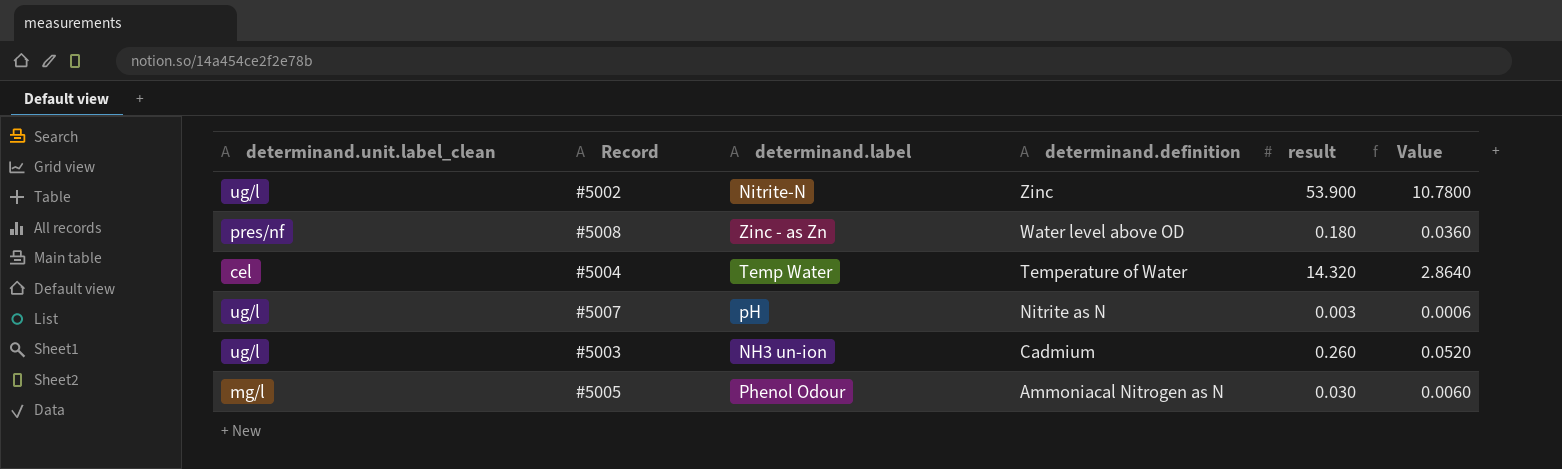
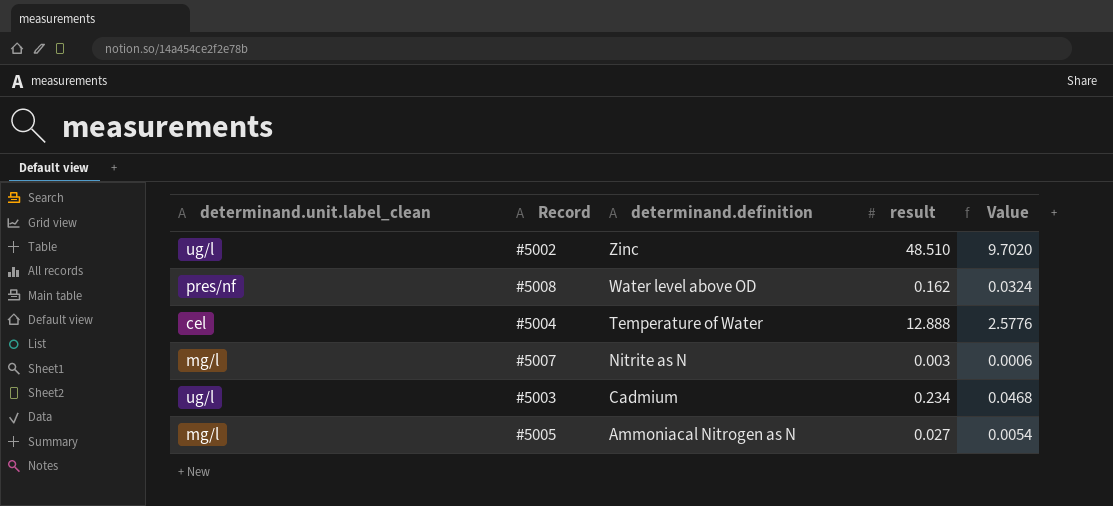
column determinand.label | position: 3 -> none
#5002 | result: 53.900 -> 48.510
#5002 | Value: 10.7800 -> 9.7020
#5008 | result: 0.180 -> 0.162
#5008 | Value: 0.0360 -> 0.0324
#5004 | result: 14.320 -> 12.888
#5004 | Value: 2.8640 -> 2.5776
#5007 | determinand.unit.label_clean: ug/l -> mg/l
#5003 | result: 0.260 -> 0.234
#5003 | Value: 0.0520 -> 0.0468
#5005 | result: 0.030 -> 0.027
#5005 | Value: 0.0060 -> 0.0054

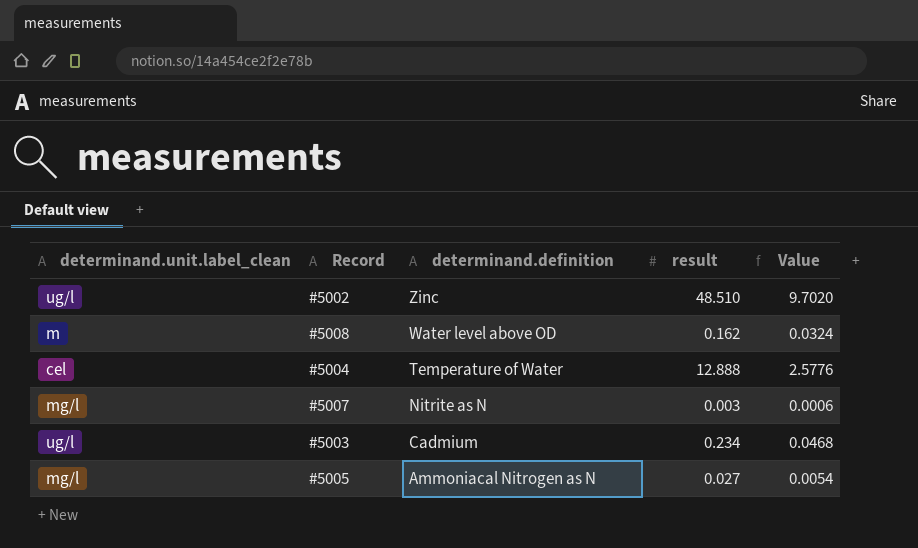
#5008 | determinand.unit.label_clean: pres/nf -> m

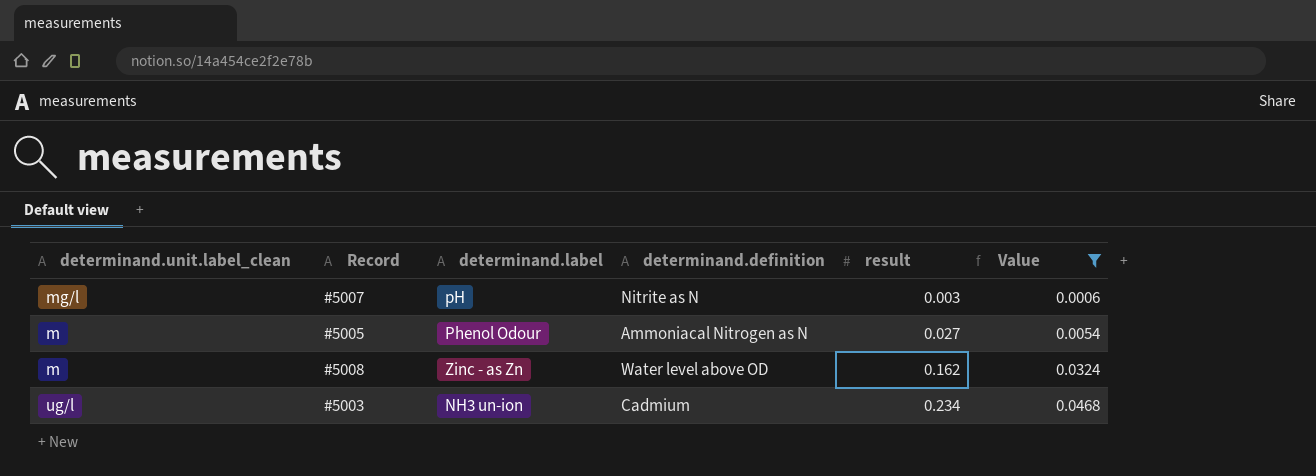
filter: none -> Value <= 0.0468
row order: determinand.definition descending -> result ascending
column determinand.label | position: none -> 3
#5005 | determinand.unit.label_clean: mg/l -> m

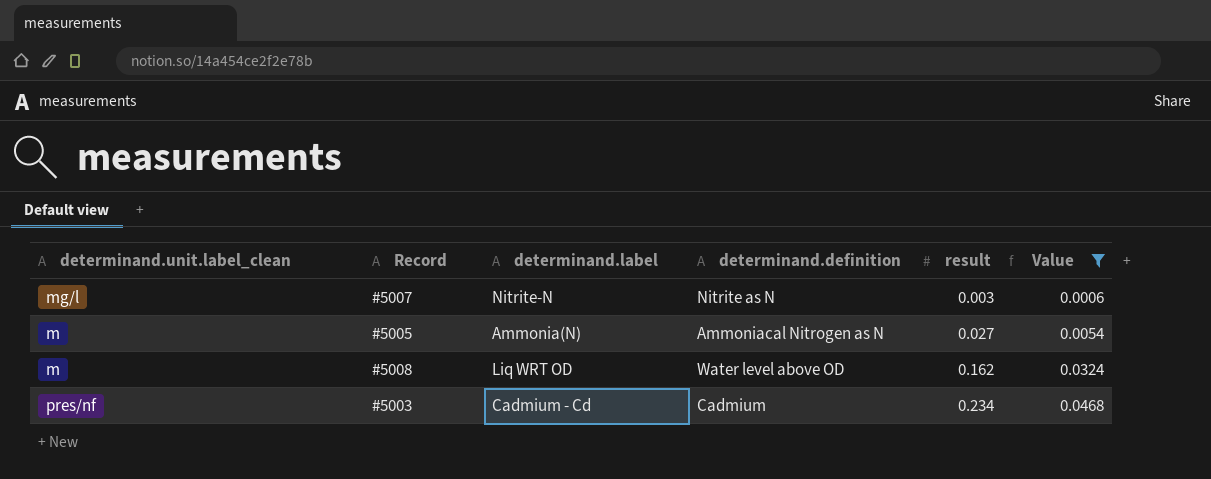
#5007 | determinand.label: pH -> Nitrite-N
#5005 | determinand.label: Phenol Odour -> Ammonia(N)
#5008 | determinand.label: Zinc - as Zn -> Liq WRT OD
#5003 | determinand.unit.label_clean: ug/l -> pres/nf
#5003 | determinand.label: NH3 un-ion -> Cadmium - Cd

